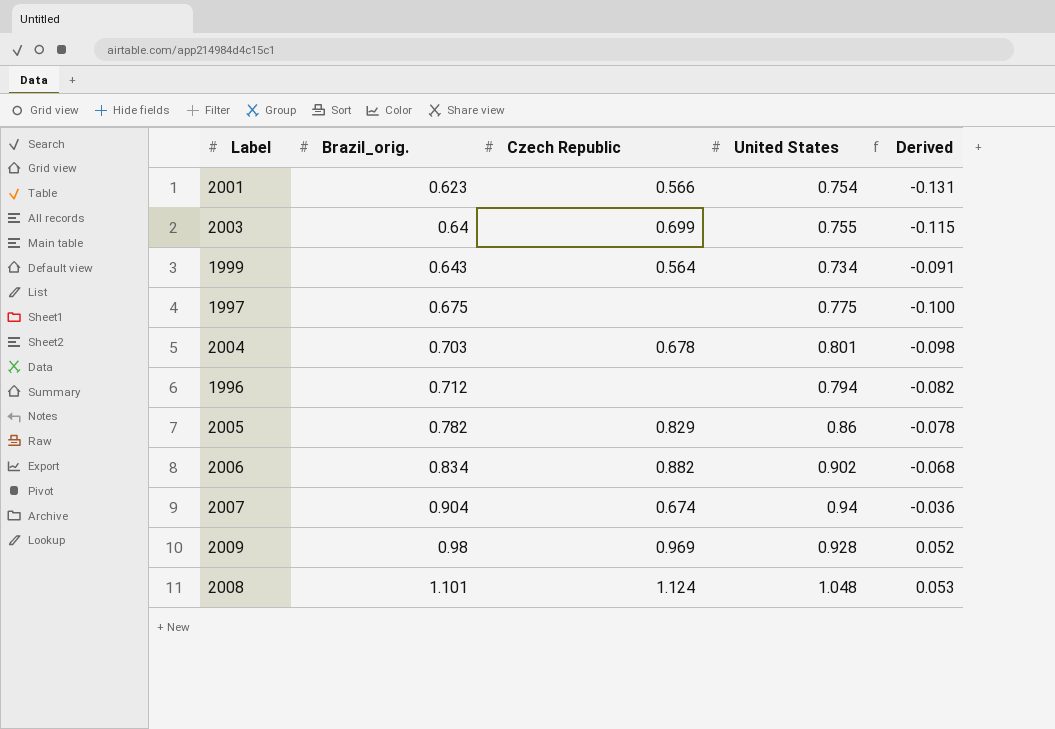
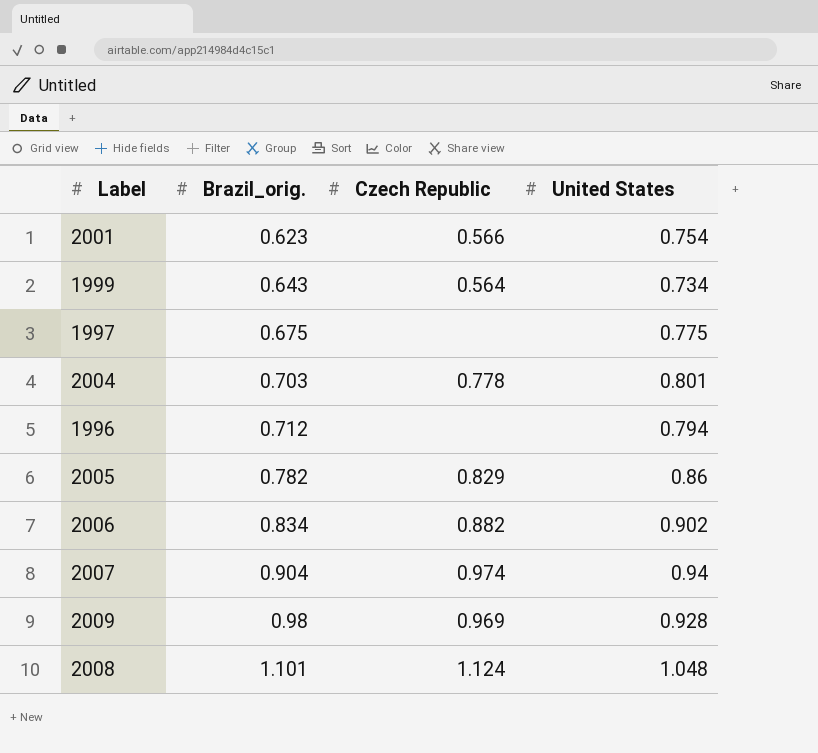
column Derived | formula: [Brazil_orig.] - [United States] -> none
row 2003: 0.64 | 0.699 | 0.755 | -0.115 -> none
2004 | Czech Republic: 0.678 -> 0.778
2007 | Czech Republic: 0.674 -> 0.974

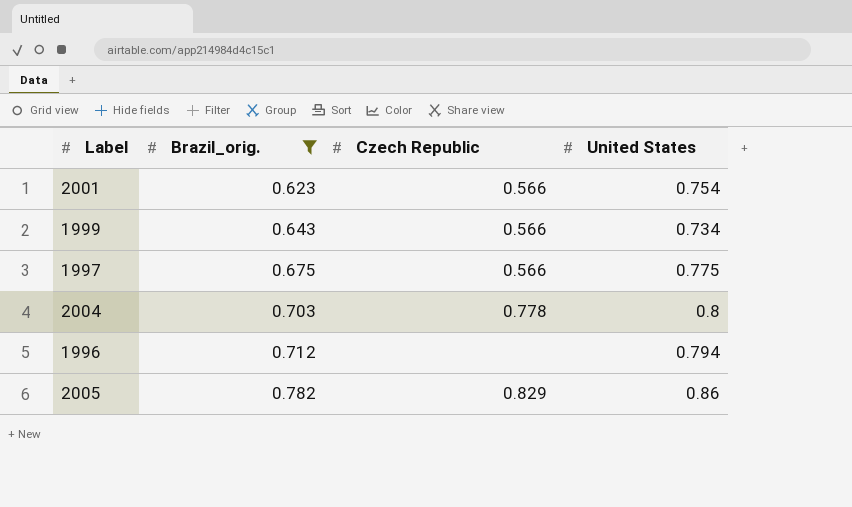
filter: none -> Brazil_orig. <= 0.782
1999 | Czech Republic: 0.564 -> 0.566
1997 | Czech Republic: none -> 0.566
2004 | United States: 0.801 -> 0.8

